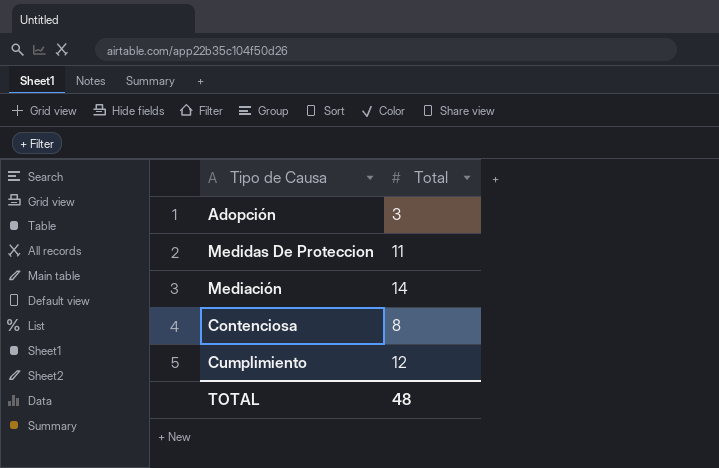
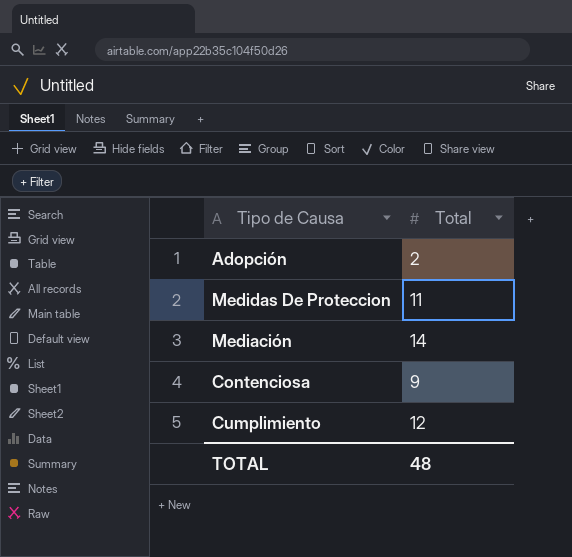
Adopción | Total: 3 -> 2
Contenciosa | Total: 8 -> 9

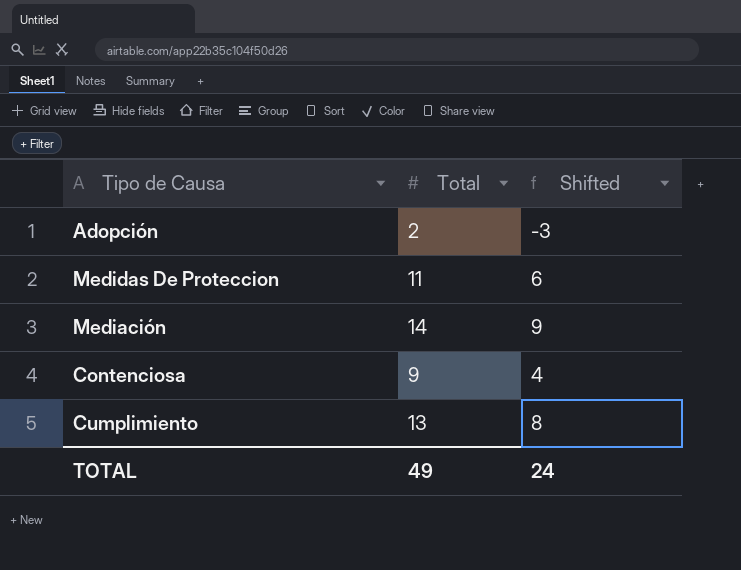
column Shifted | formula: none -> [Total] - 5
Cumplimiento | Total: 12 -> 13
TOTAL | Total: 48 -> 49

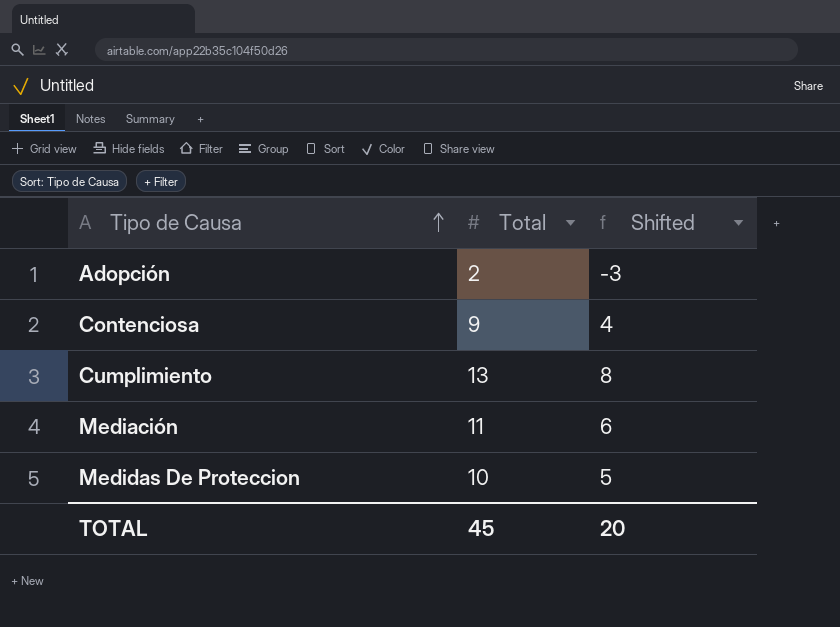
row order: none -> Tipo de Causa ascending
Mediación | Total: 14 -> 11
Mediación | Shifted: 9 -> 6
Medidas De Proteccion | Total: 11 -> 10
Medidas De Proteccion | Shifted: 6 -> 5
TOTAL | Total: 49 -> 45
TOTAL | Shifted: 24 -> 20

